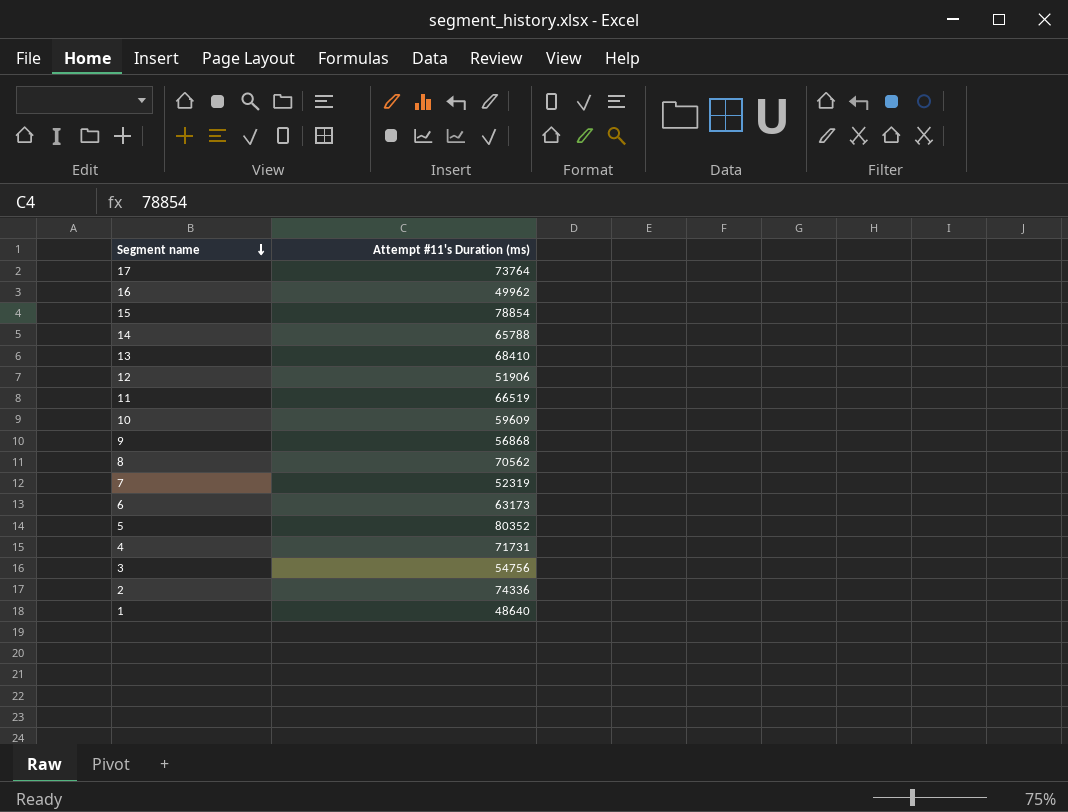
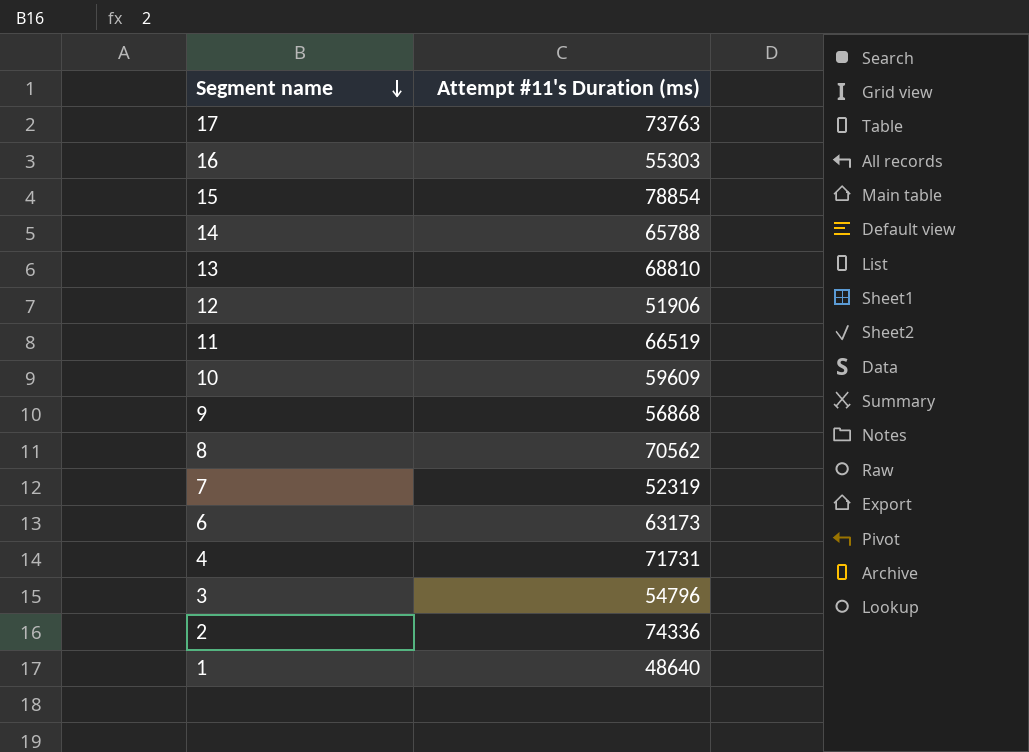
row 5: 80352 -> none
17 | Attempt #11's Duration (ms): 73764 -> 73763
16 | Attempt #11's Duration (ms): 49962 -> 55303
13 | Attempt #11's Duration (ms): 68410 -> 68810
3 | Attempt #11's Duration (ms): 54756 -> 54796

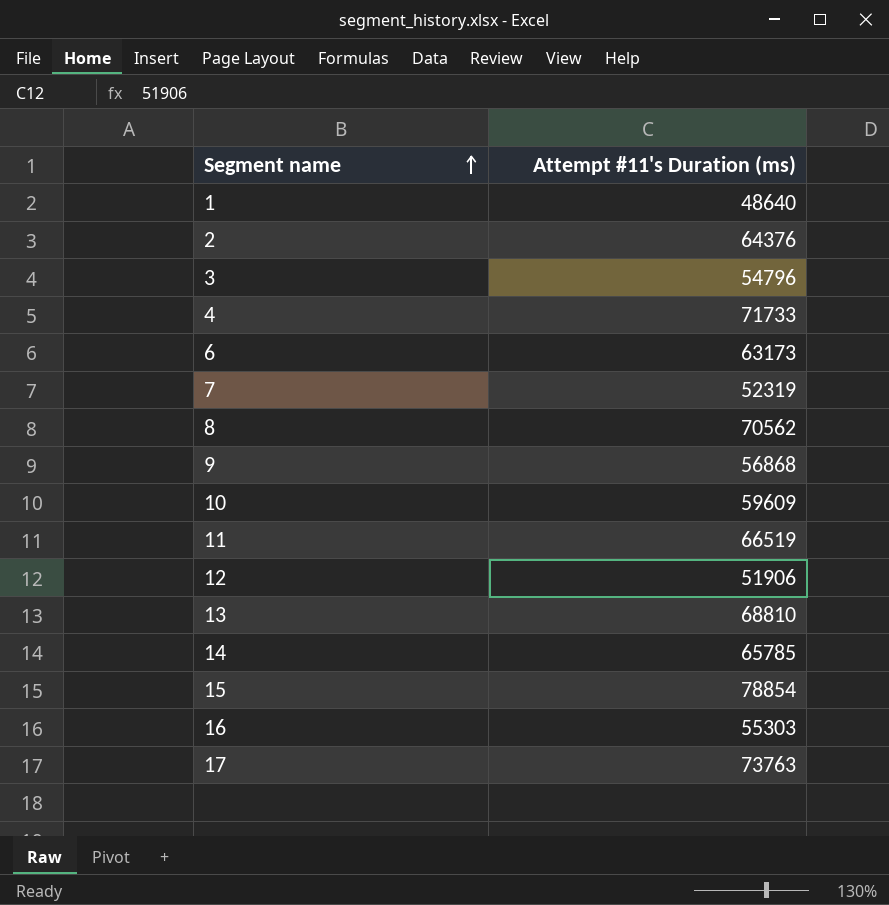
row order: Segment name descending -> Segment name ascending
2 | Attempt #11's Duration (ms): 74336 -> 64376
4 | Attempt #11's Duration (ms): 71731 -> 71733
14 | Attempt #11's Duration (ms): 65788 -> 65785

